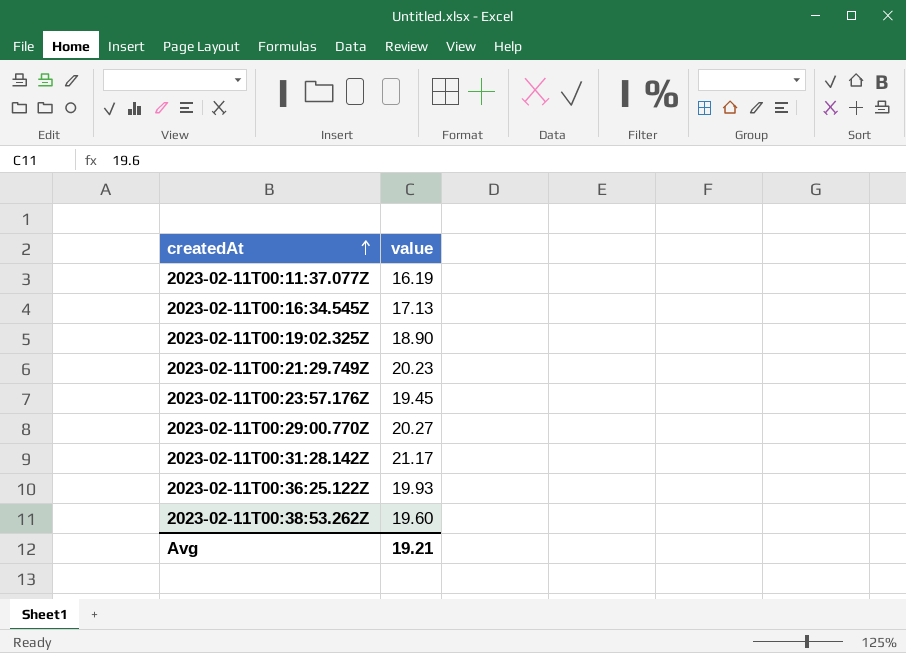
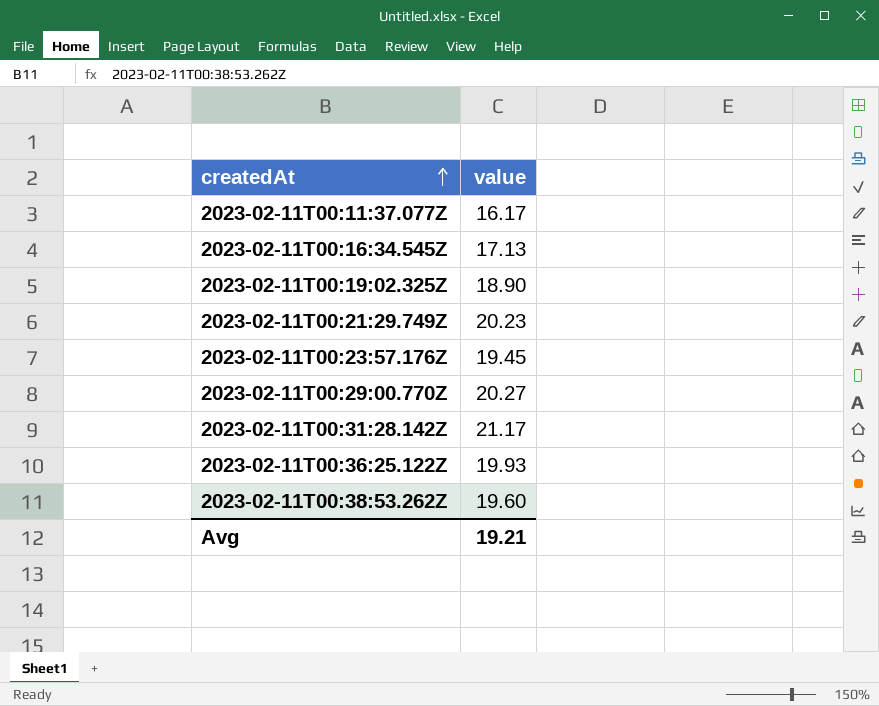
2023-02-11T00:11:37.077Z | value: 16.19 -> 16.17

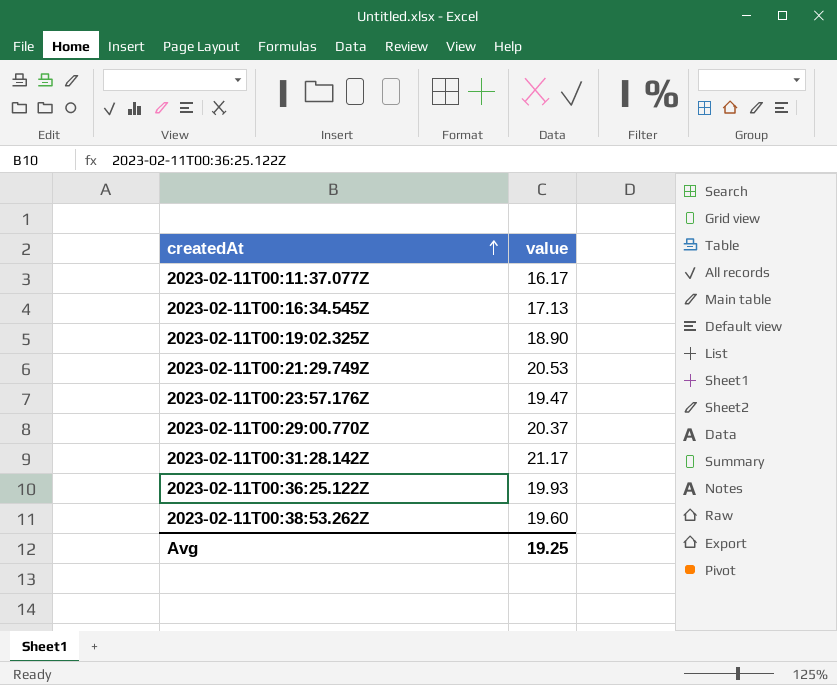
2023-02-11T00:21:29.749Z | value: 20.23 -> 20.53
2023-02-11T00:23:57.176Z | value: 19.45 -> 19.47
2023-02-11T00:29:00.770Z | value: 20.27 -> 20.37
Avg | value: 19.21 -> 19.25

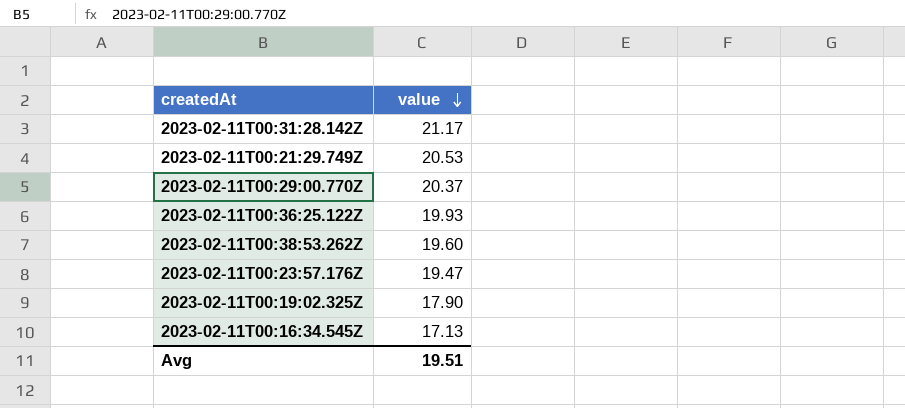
row order: createdAt ascending -> value descending
row 2023-02-11T00:11:37.077Z: 16.17 -> none
2023-02-11T00:19:02.325Z | value: 18.90 -> 17.90
Avg | value: 19.25 -> 19.51

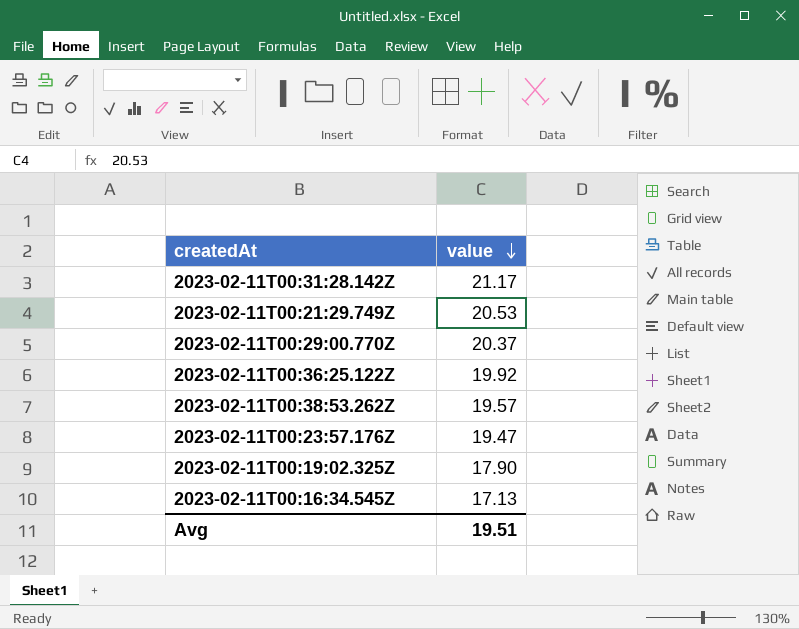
2023-02-11T00:36:25.122Z | value: 19.93 -> 19.92
2023-02-11T00:38:53.262Z | value: 19.60 -> 19.57

